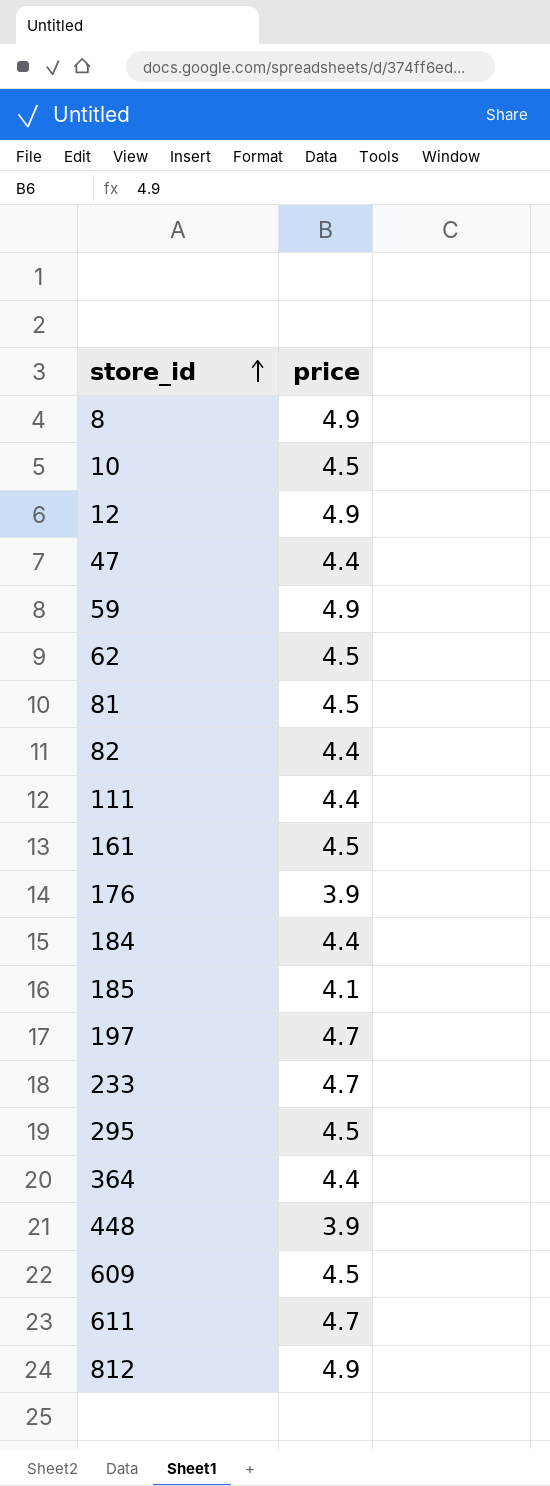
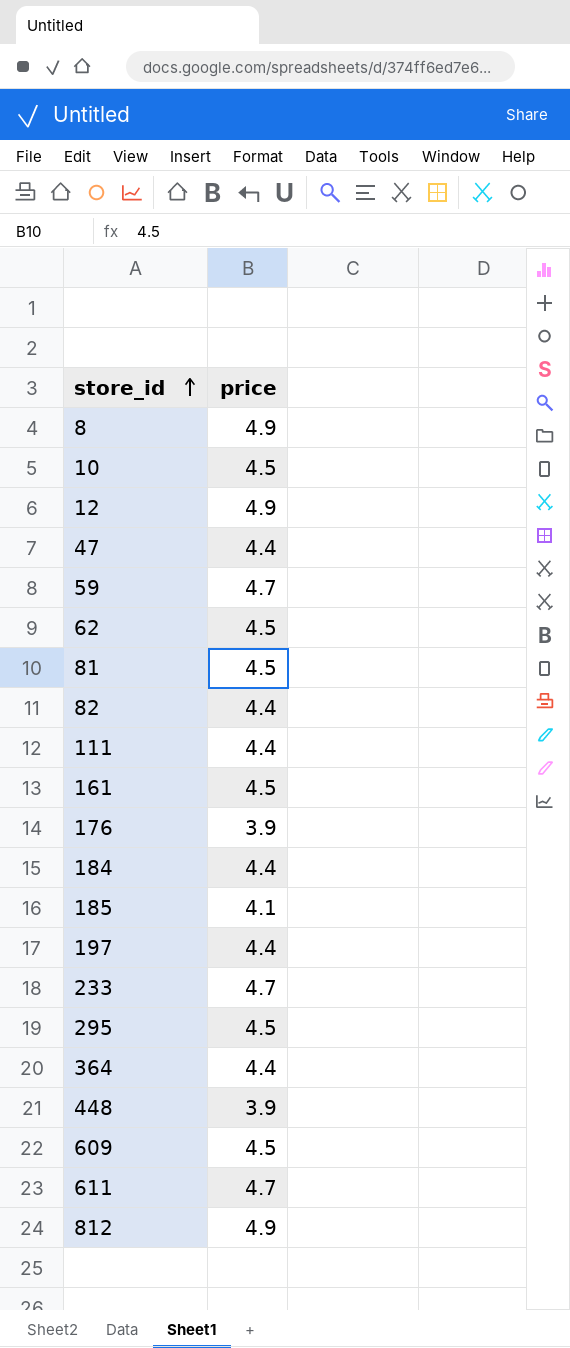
59 | price: 4.9 -> 4.7
197 | price: 4.7 -> 4.4

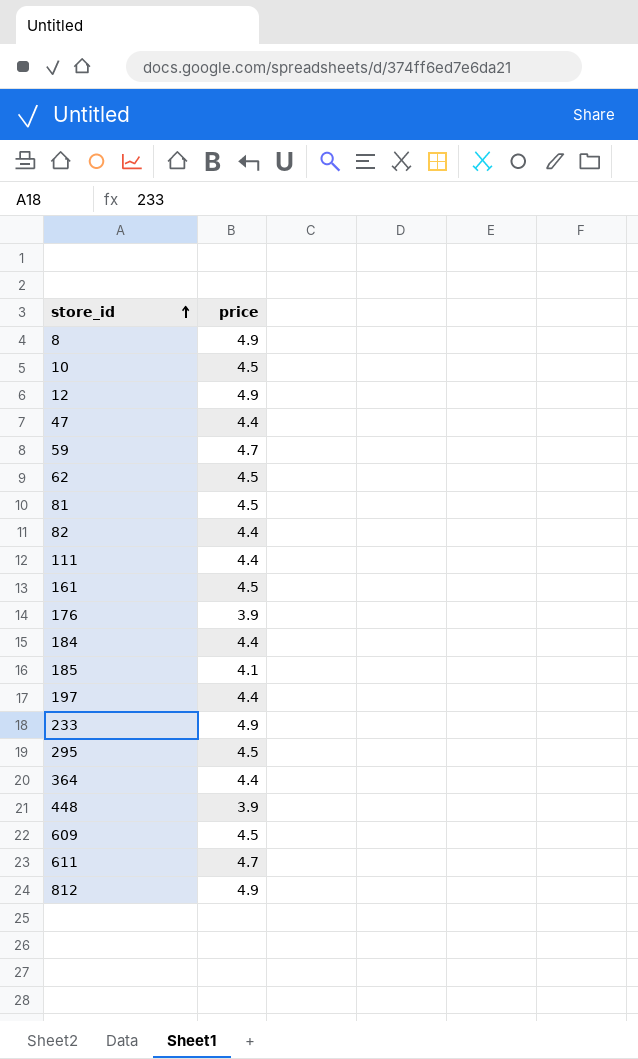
233 | price: 4.7 -> 4.9

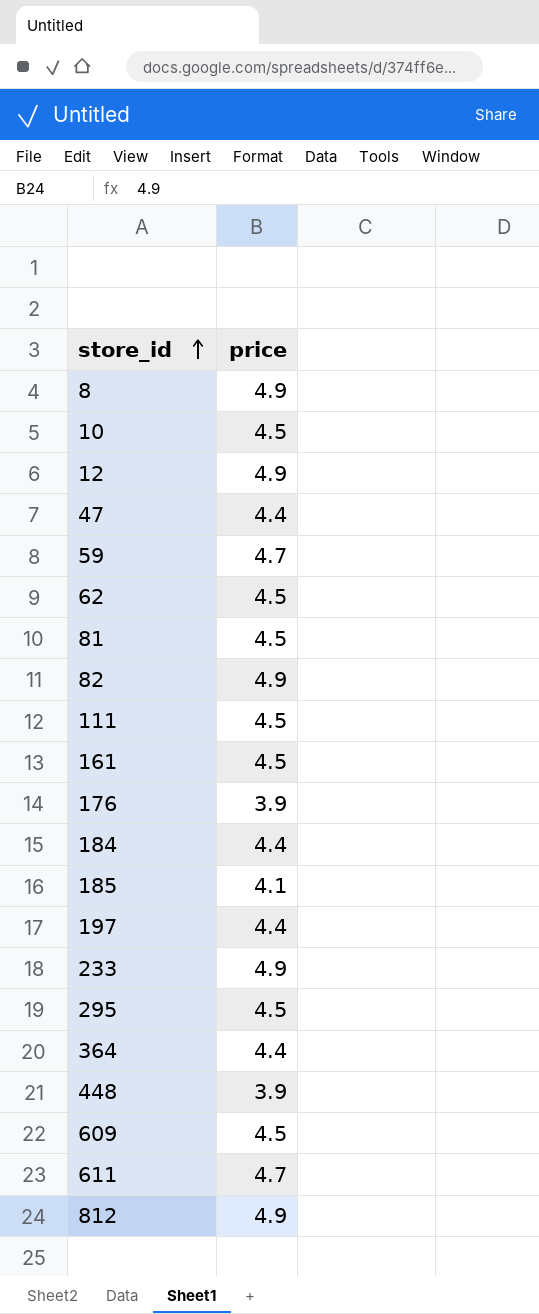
82 | price: 4.4 -> 4.9
111 | price: 4.4 -> 4.5

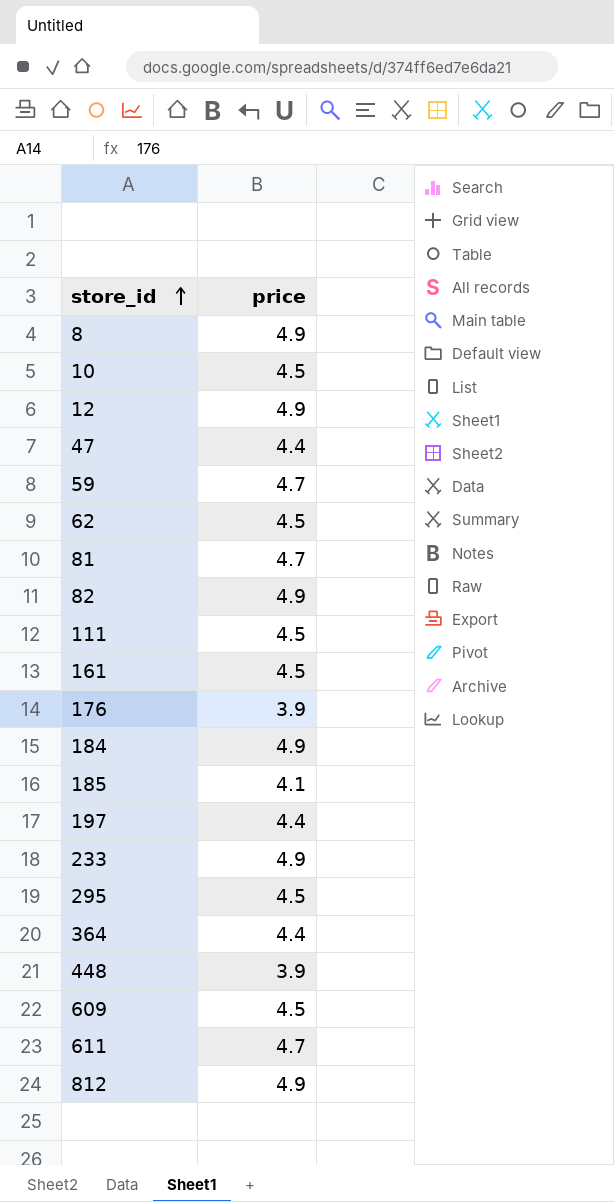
81 | price: 4.5 -> 4.7
184 | price: 4.4 -> 4.9

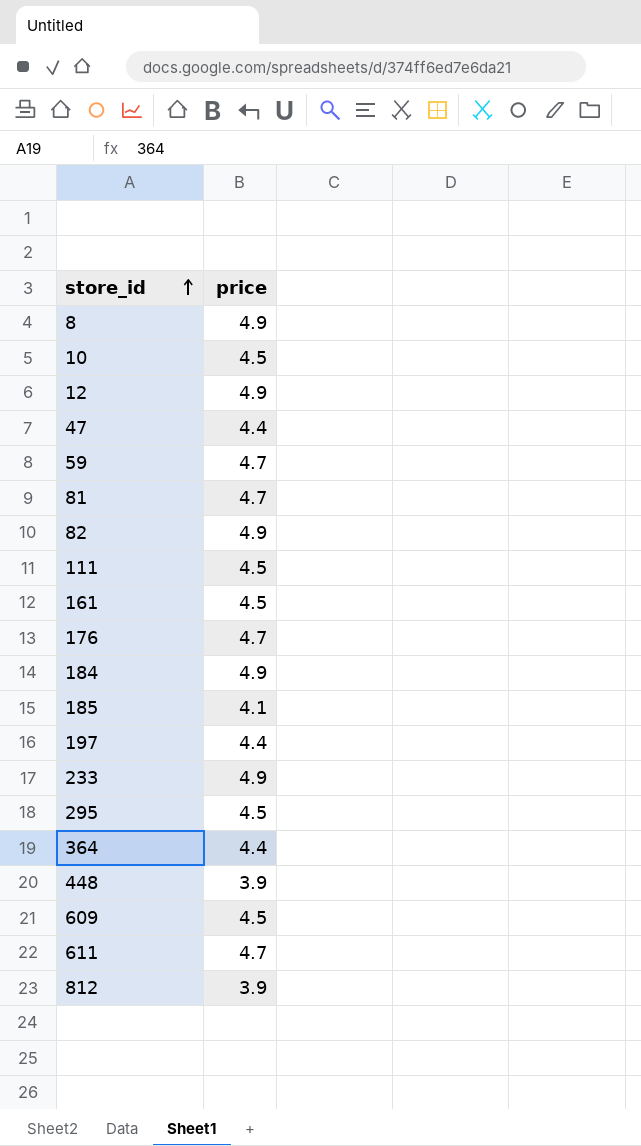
row 62: 4.5 -> none
176 | price: 3.9 -> 4.7
812 | price: 4.9 -> 3.9

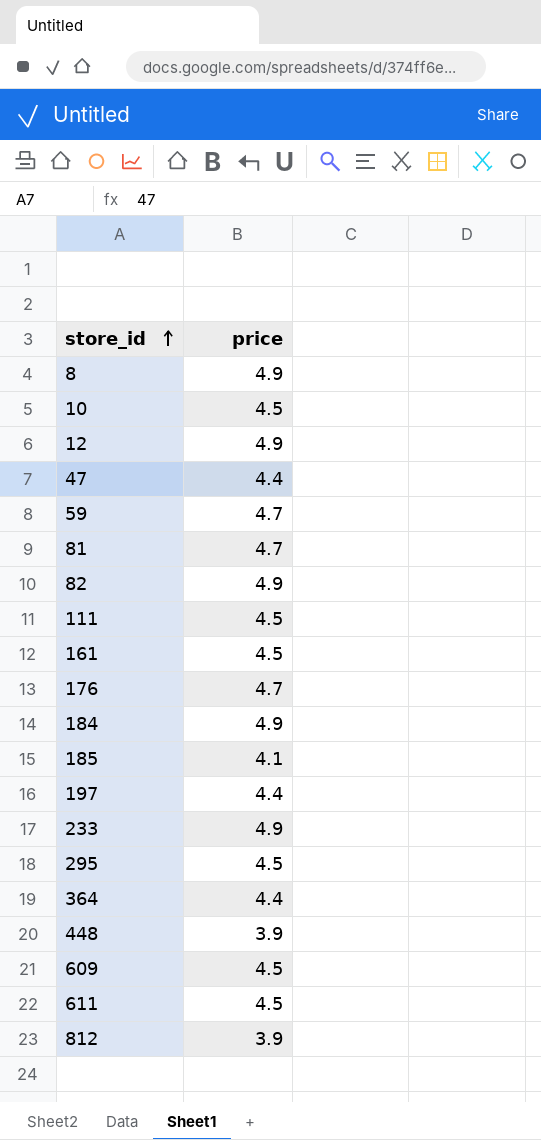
611 | price: 4.7 -> 4.5

